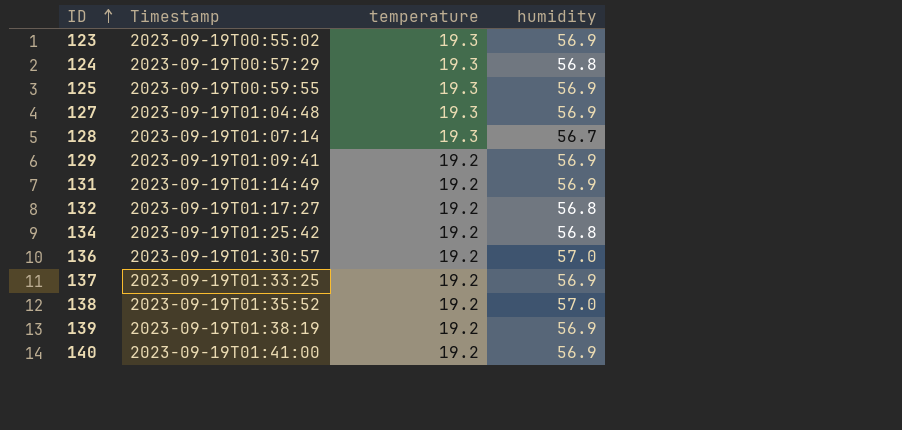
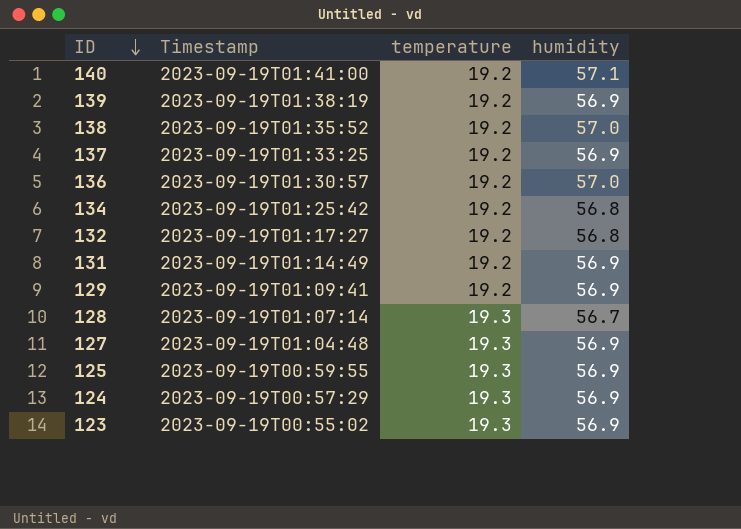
row order: ID ascending -> ID descending
140 | humidity: 56.9 -> 57.1
124 | humidity: 56.8 -> 56.9

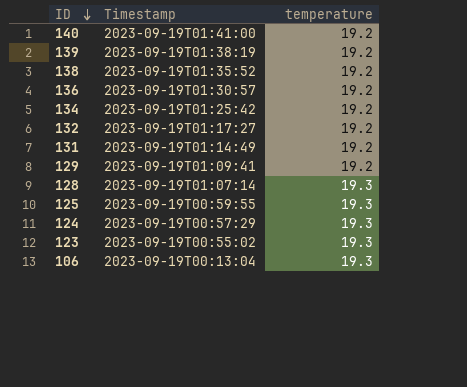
column humidity | position: 4 -> none
row 137: 2023-09-19T01:33:25 | 19.2 | 56.9 -> none
row 127: 2023-09-19T01:04:48 | 19.3 | 56.9 -> none
row 106: none -> 2023-09-19T00:13:04 | 19.3

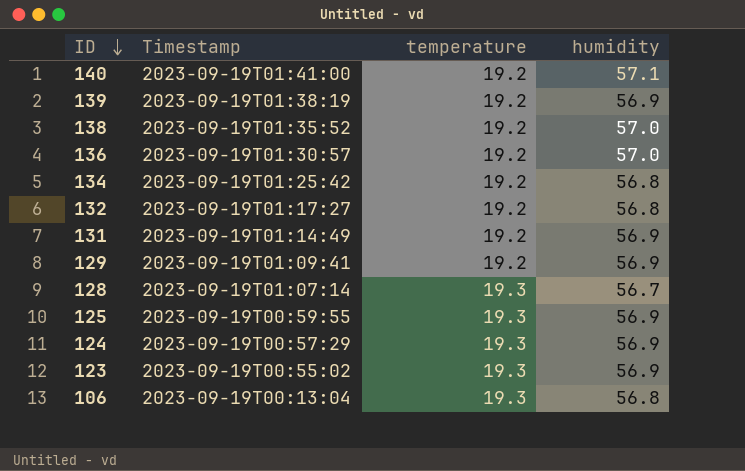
column humidity | position: none -> 4

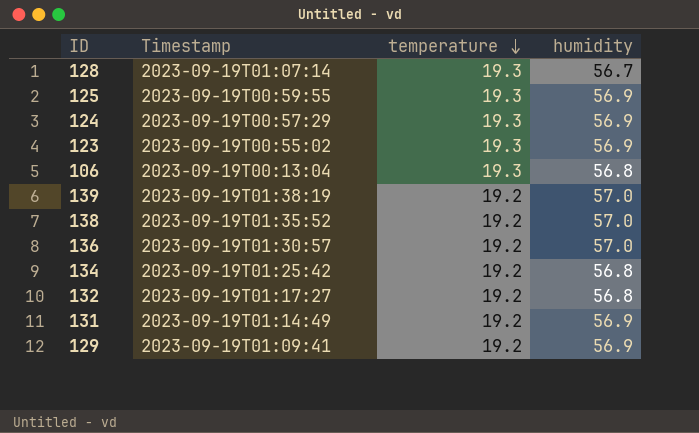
row order: ID descending -> temperature descending
row 140: 2023-09-19T01:41:00 | 19.2 | 57.1 -> none
139 | humidity: 56.9 -> 57.0

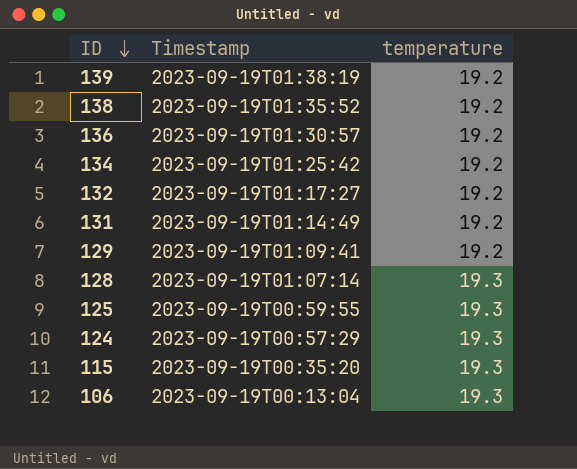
row order: temperature descending -> ID descending
column humidity | position: 4 -> none
row 123: 2023-09-19T00:55:02 | 19.3 | 56.9 -> none
row 115: none -> 2023-09-19T00:35:20 | 19.3

